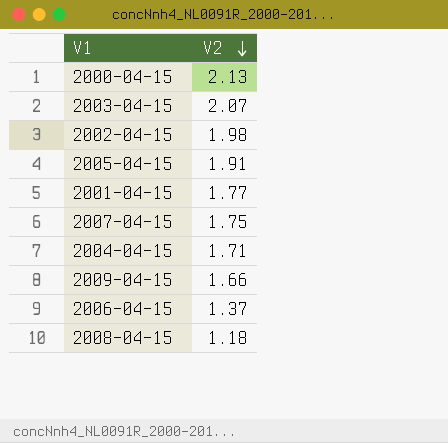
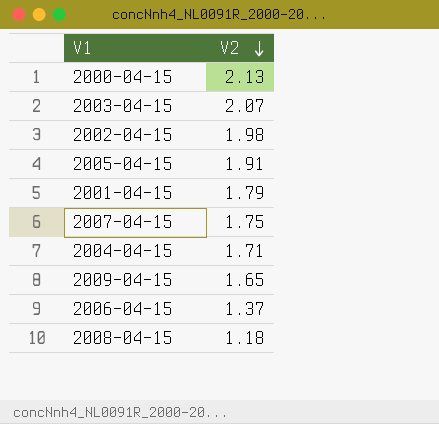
2001-04-15 | V2: 1.77 -> 1.79
2009-04-15 | V2: 1.66 -> 1.65

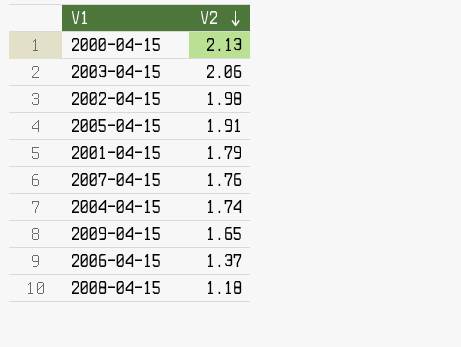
2003-04-15 | V2: 2.07 -> 2.06
2007-04-15 | V2: 1.75 -> 1.76
2004-04-15 | V2: 1.71 -> 1.74

